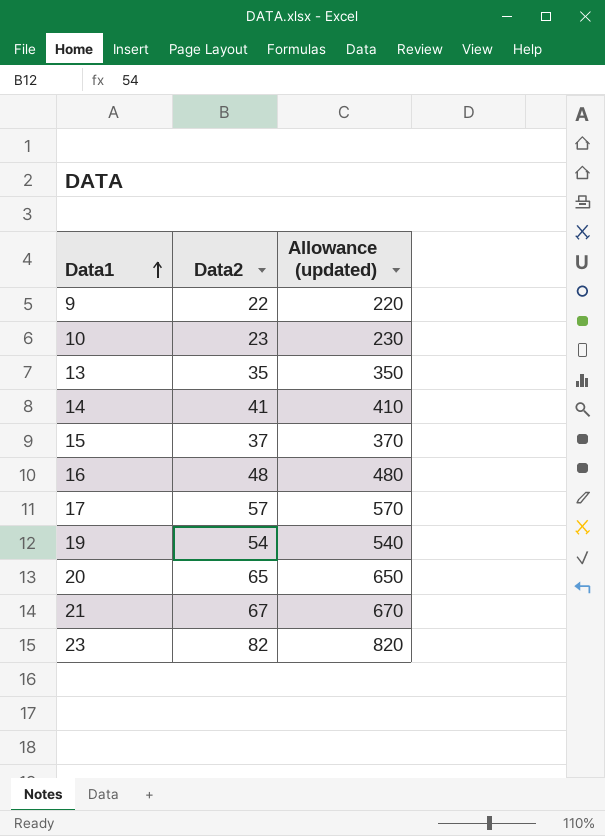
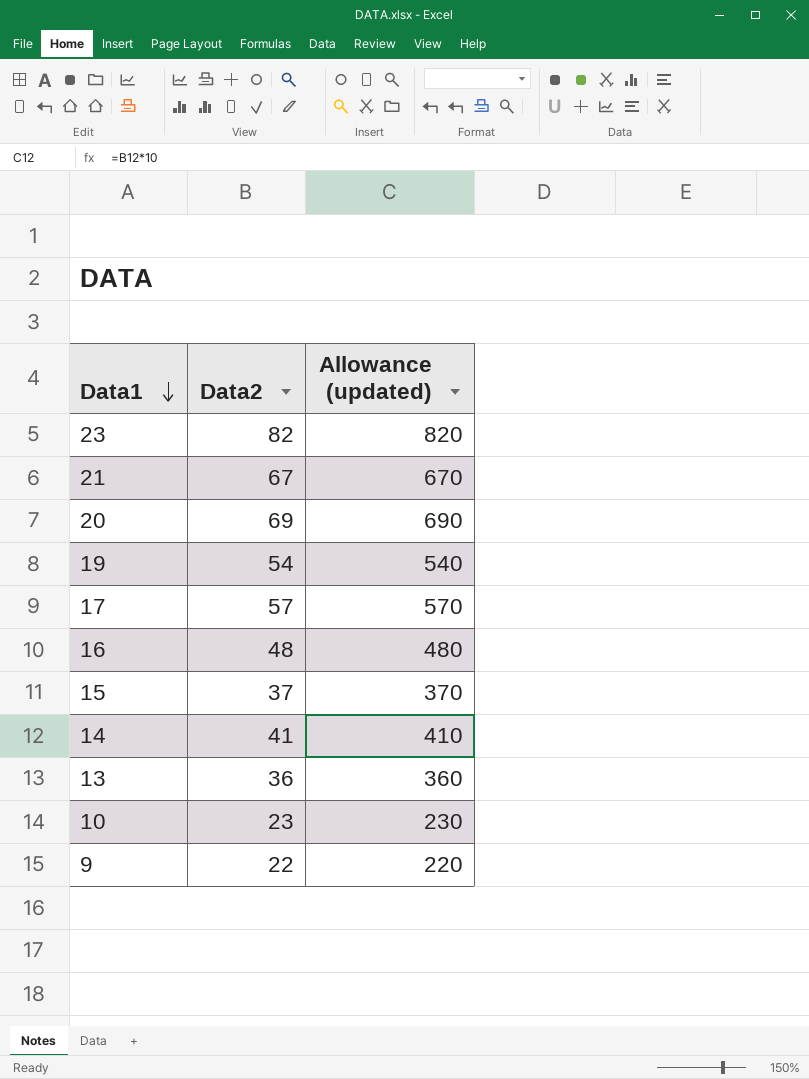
row order: Data1 ascending -> Data1 descending
20 | Data2: 65 -> 69
20 | Allowance (updated): 650 -> 690
13 | Data2: 35 -> 36
13 | Allowance (updated): 350 -> 360

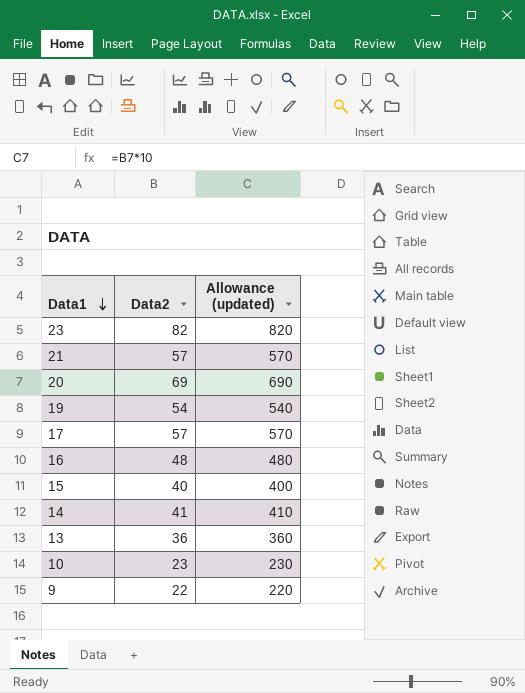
21 | Data2: 67 -> 57
21 | Allowance (updated): 670 -> 570
15 | Data2: 37 -> 40
15 | Allowance (updated): 370 -> 400

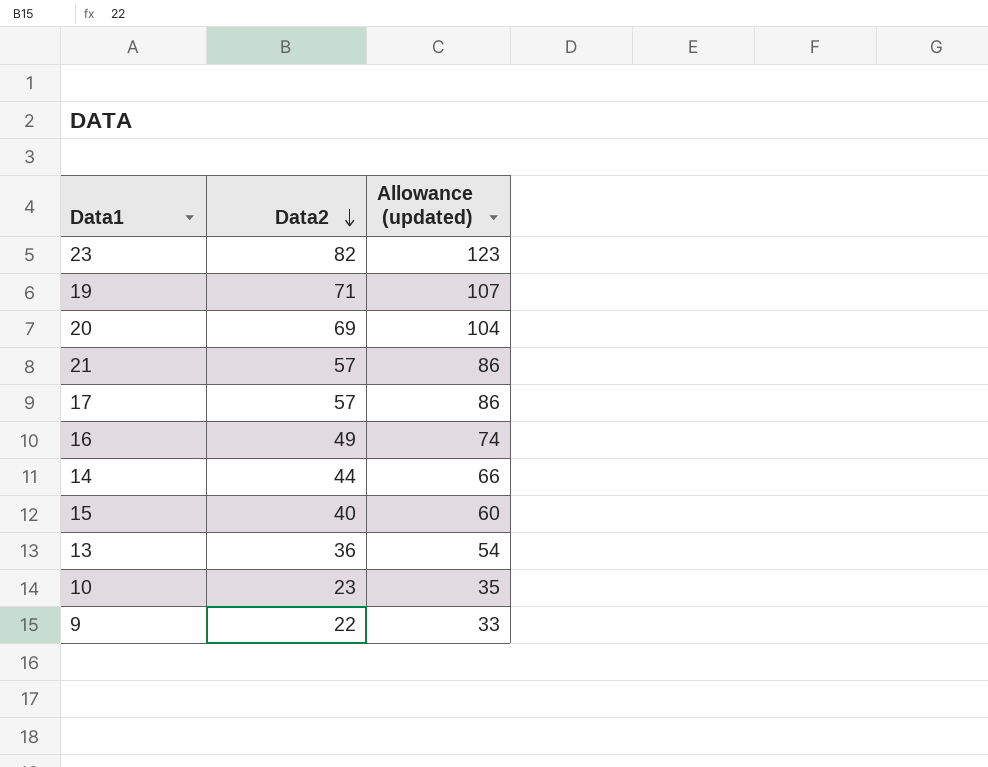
row order: Data1 descending -> Data2 descending
column Allowance (updated) | formula: [Data2] * 10 -> [Data2] * 1.5
19 | Data2: 54 -> 71
16 | Data2: 48 -> 49
14 | Data2: 41 -> 44

